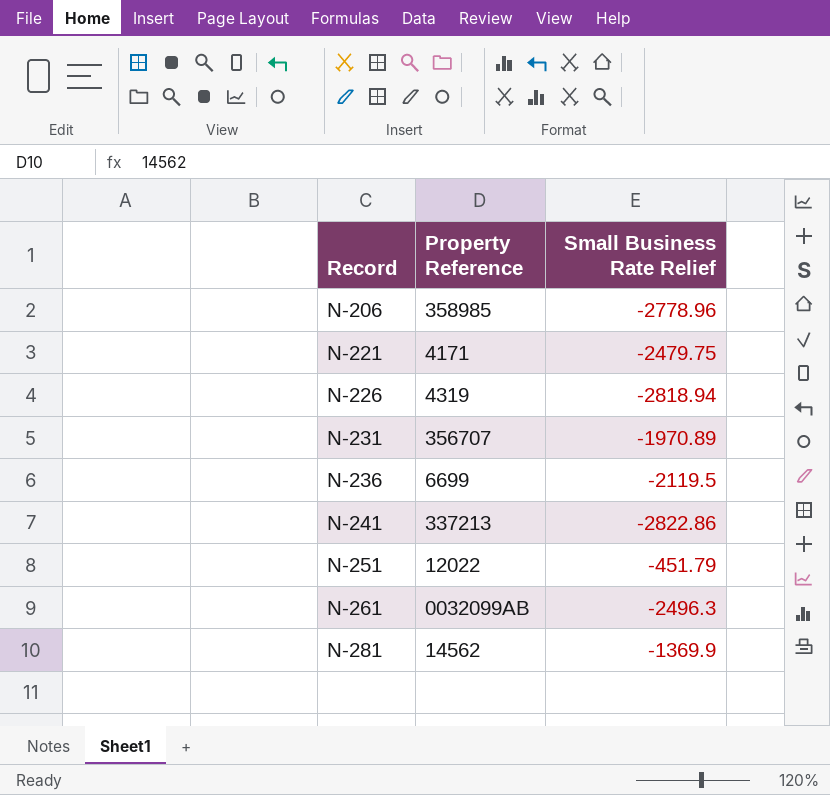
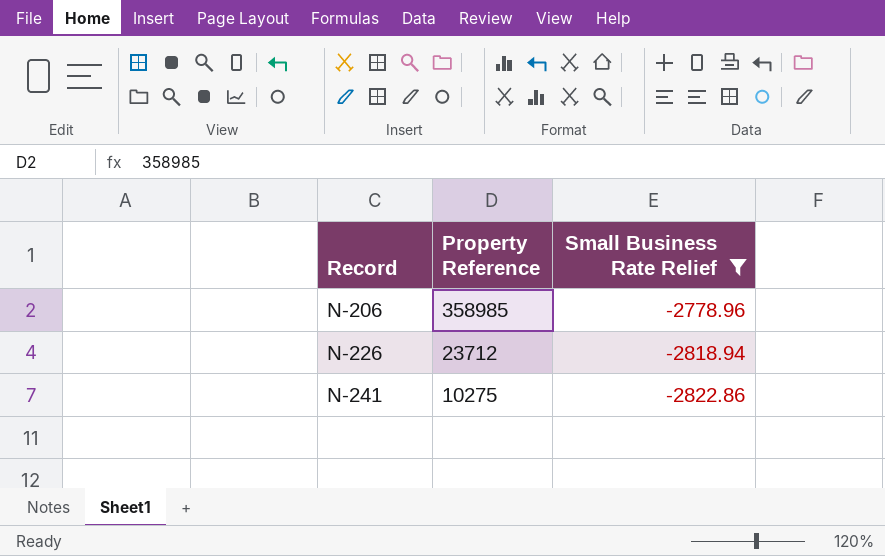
filter: none -> Small Business Rate Relief <= -2778.96
N-226 | Property Reference: 4319 -> 23712
N-241 | Property Reference: 337213 -> 10275

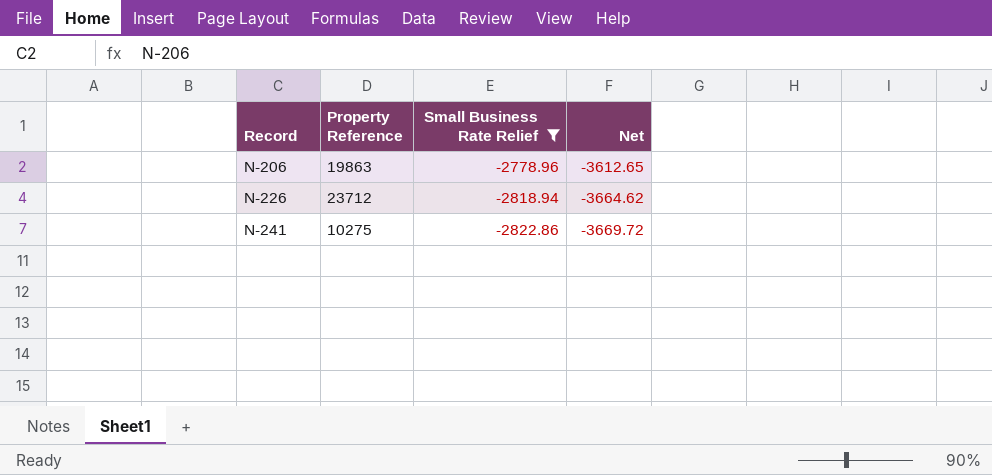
column Net | formula: none -> [Small Business Rate Relief] * 1.3
N-206 | Property Reference: 358985 -> 19863

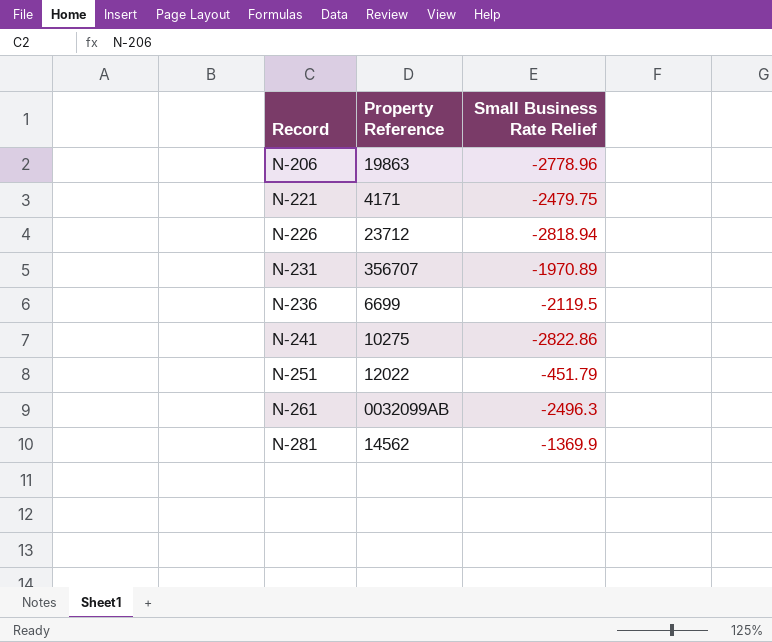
filter: Small Business Rate Relief <= -2778.96 -> none
column Net | formula: [Small Business Rate Relief] * 1.3 -> none

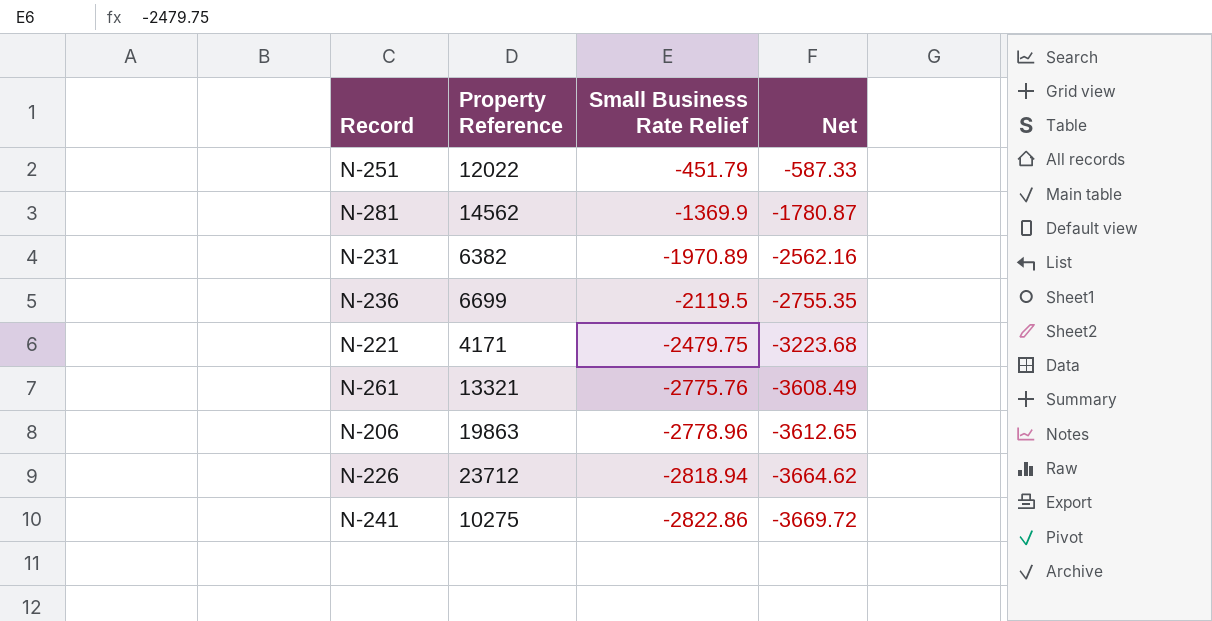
row order: Record ascending -> Small Business Rate Relief descending
column Net | formula: none -> [Small Business Rate Relief] * 1.3
N-231 | Property Reference: 356707 -> 6382
N-261 | Property Reference: 0032099AB -> 13321
N-261 | Small Business Rate Relief: -2496.3 -> -2775.76

